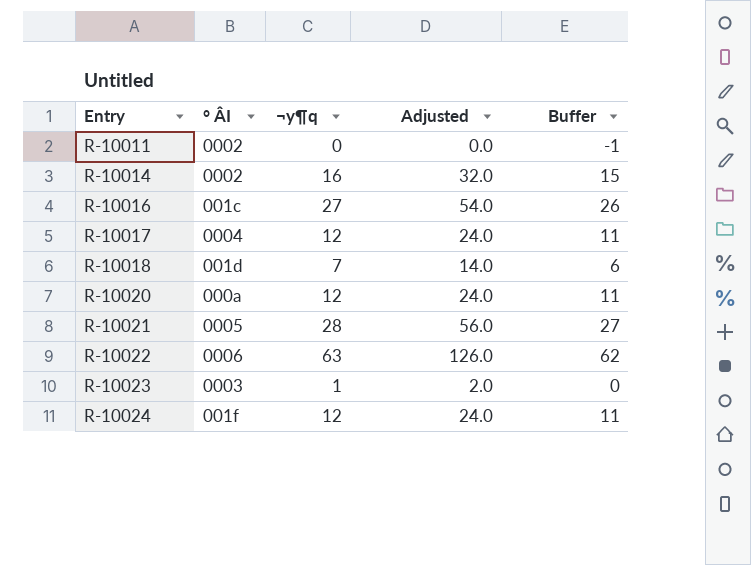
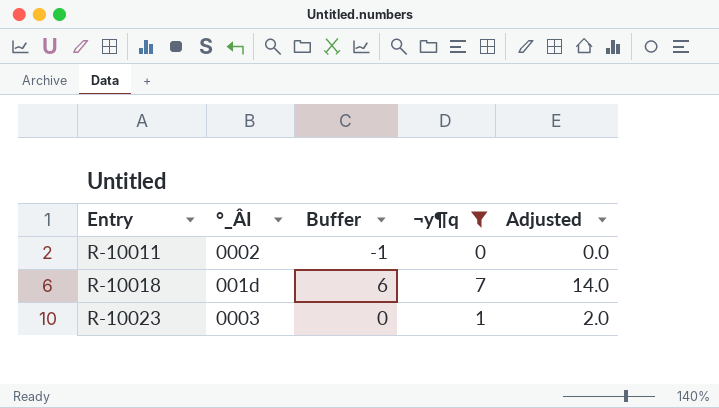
filter: none -> ¬y¶q <= 7
column name: ° ÂI -> °_ÂI
column Buffer | position: 5 -> 3

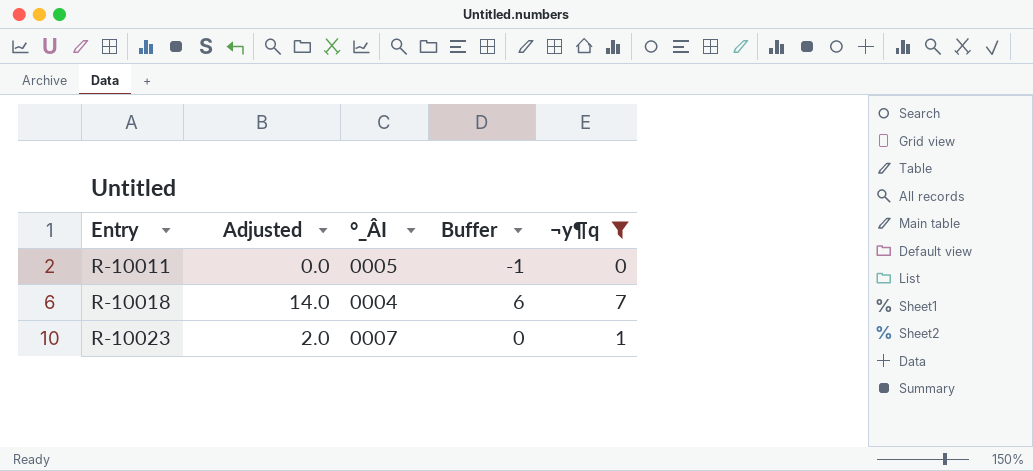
column Adjusted | position: 5 -> 2
R-10011 | °_ÂI: 0002 -> 0005
R-10018 | °_ÂI: 001d -> 0004
R-10023 | °_ÂI: 0003 -> 0007

